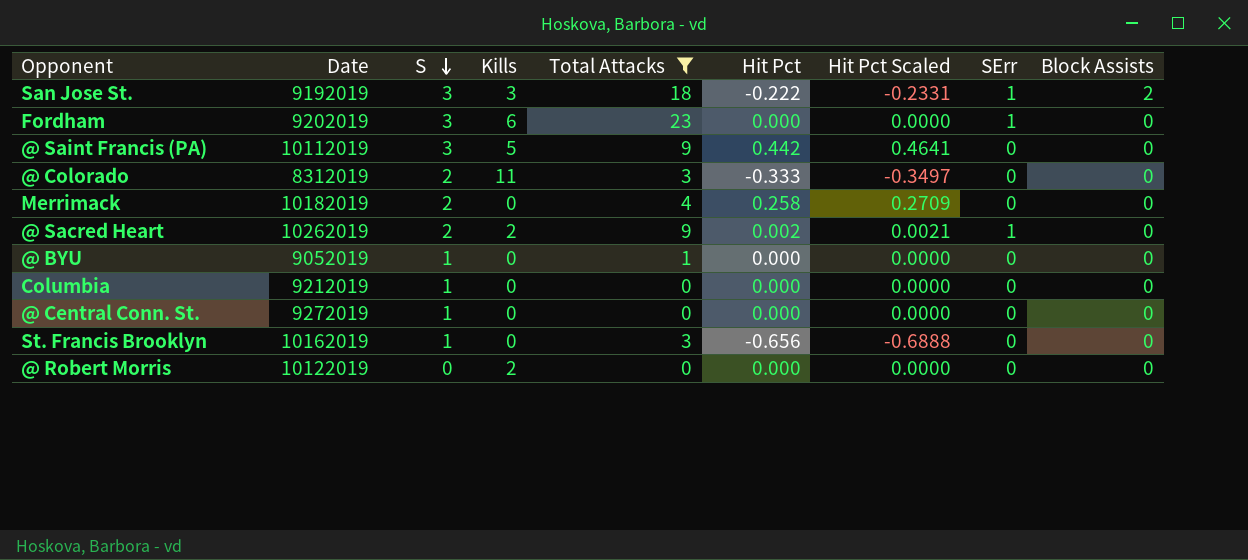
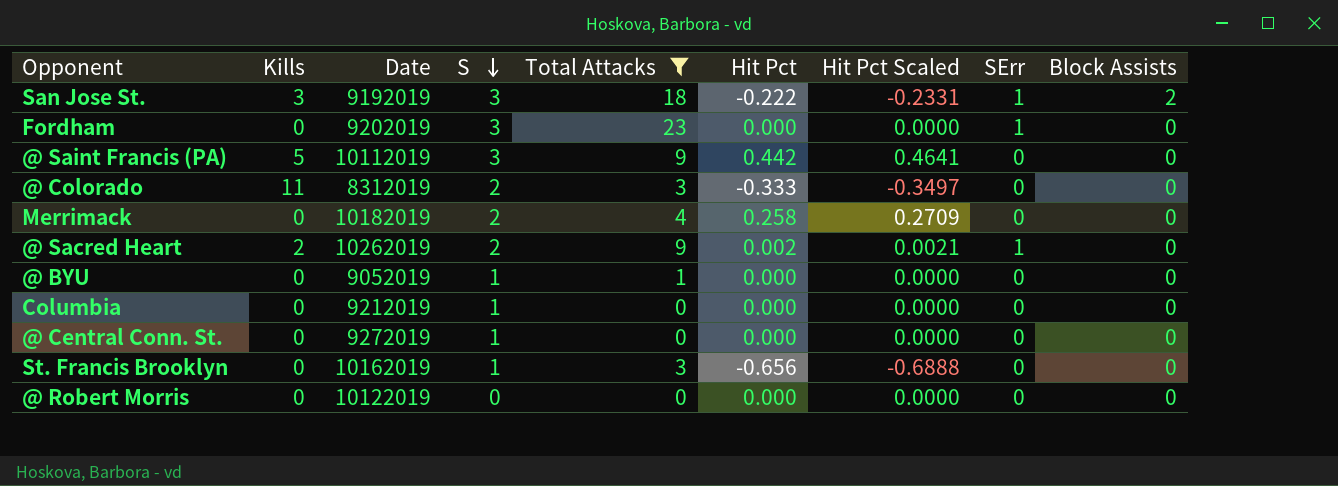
column Kills | position: 4 -> 2
Fordham | Kills: 6 -> 0
@ Robert Morris | Kills: 2 -> 0

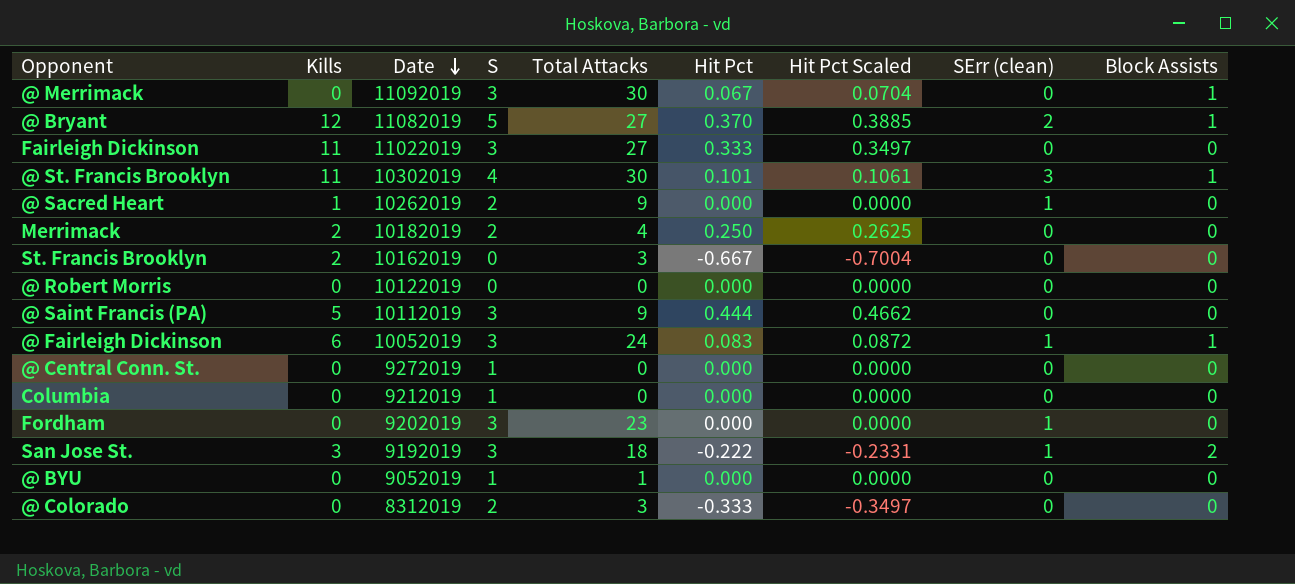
filter: Total Attacks <= 23 -> none
row order: S descending -> Date descending
column name: SErr -> SErr (clean)
@ Sacred Heart | Kills: 2 -> 1
@ Sacred Heart | Hit Pct: 0.002 -> 0.000
@ Sacred Heart | Hit Pct Scaled: 0.0021 -> 0.0000
Merrimack | Kills: 0 -> 2
Merrimack | Hit Pct: 0.258 -> 0.250
Merrimack | Hit Pct Scaled: 0.2709 -> 0.2625
St. Francis Brooklyn | Kills: 0 -> 2
St. Francis Brooklyn | S: 1 -> 0
St. Francis Brooklyn | Hit Pct: -0.656 -> -0.667
St. Francis Brooklyn | Hit Pct Scaled: -0.6888 -> -0.7004
@ Saint Francis (PA) | Hit Pct: 0.442 -> 0.444
@ Saint Francis (PA) | Hit Pct Scaled: 0.4641 -> 0.4662
@ Colorado | Kills: 11 -> 0

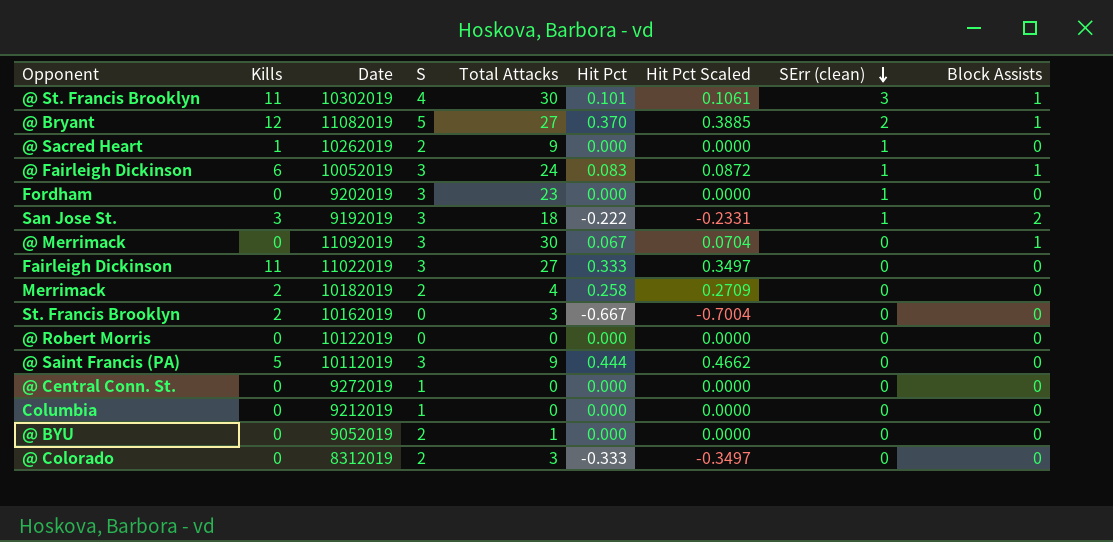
row order: Date descending -> SErr (clean) descending
Merrimack | Hit Pct: 0.250 -> 0.258
Merrimack | Hit Pct Scaled: 0.2625 -> 0.2709
@ BYU | S: 1 -> 2

